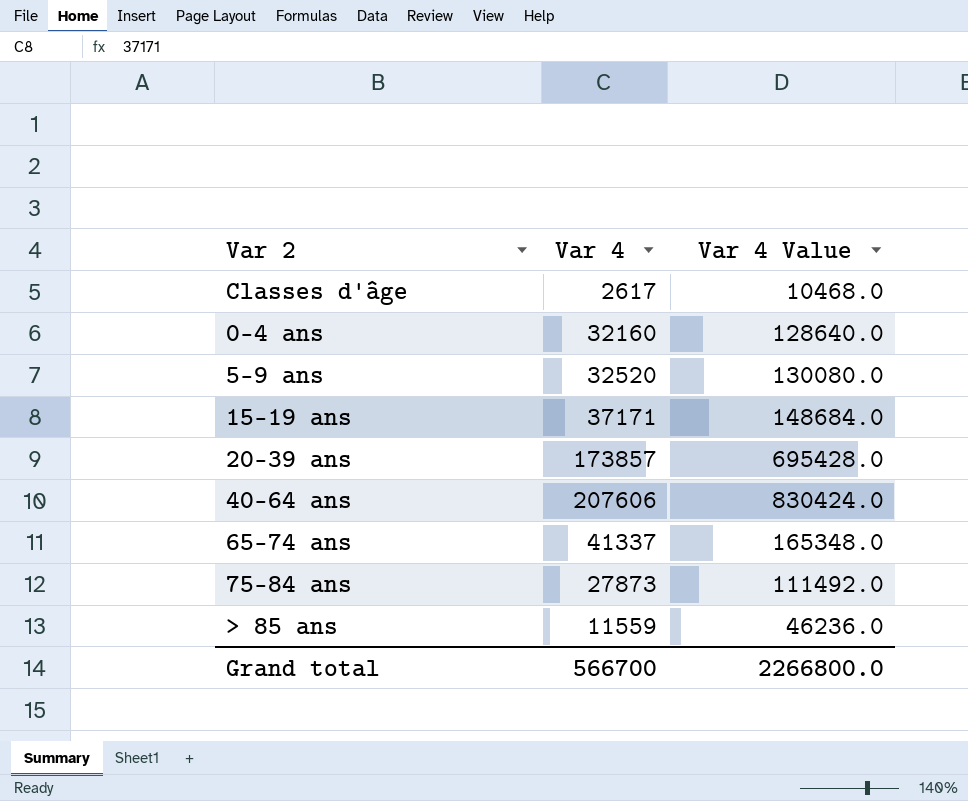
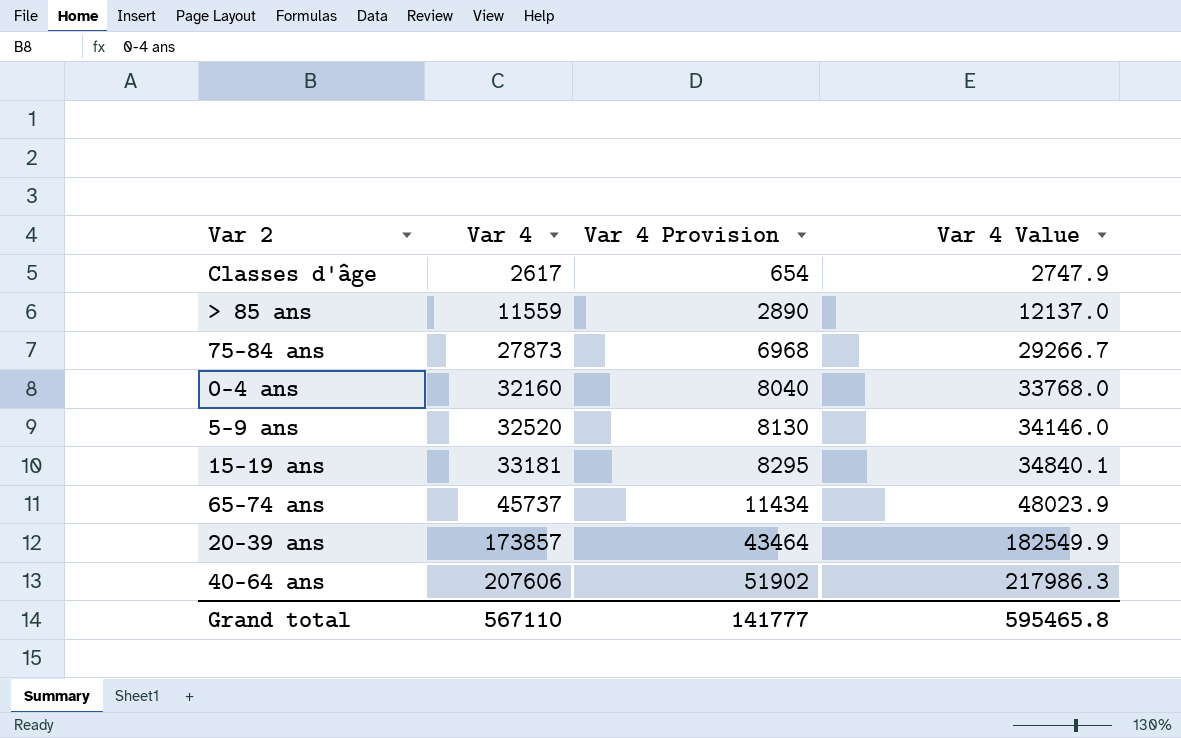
row order: none -> Var 4 ascending
column Var 4 Provision | formula: none -> [Var 4] * 0.25
column Var 4 Value | formula: [Var 4] * 4 -> [Var 4] * 1.05
15-19 ans | Var 4: 37171 -> 33181
65-74 ans | Var 4: 41337 -> 45737
Grand total | Var 4: 566700 -> 567110
Grand total | Var 4 Value: 2266800.0 -> 595465.8

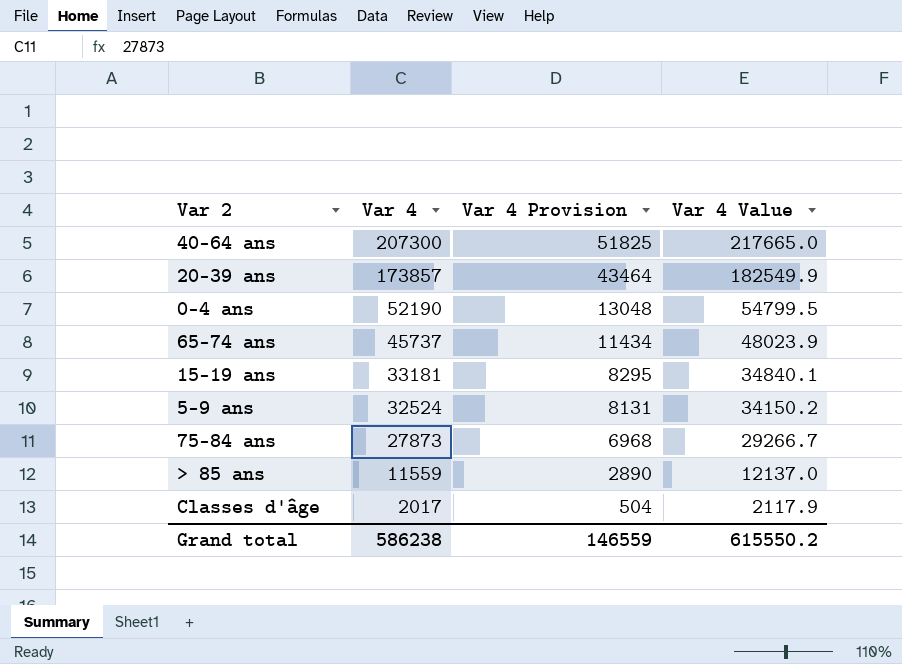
row order: Var 4 ascending -> Var 4 descending
40-64 ans | Var 4: 207606 -> 207300
40-64 ans | Var 4 Provision: 51902 -> 51825
40-64 ans | Var 4 Value: 217986.3 -> 217665.0
0-4 ans | Var 4: 32160 -> 52190
0-4 ans | Var 4 Provision: 8040 -> 13048
0-4 ans | Var 4 Value: 33768.0 -> 54799.5
5-9 ans | Var 4: 32520 -> 32524
5-9 ans | Var 4 Provision: 8130 -> 8131
5-9 ans | Var 4 Value: 34146.0 -> 34150.2
Classes d'âge | Var 4: 2617 -> 2017
Classes d'âge | Var 4 Provision: 654 -> 504
Classes d'âge | Var 4 Value: 2747.9 -> 2117.9
Grand total | Var 4: 567110 -> 586238
Grand total | Var 4 Provision: 141777 -> 146559
Grand total | Var 4 Value: 595465.8 -> 615550.2

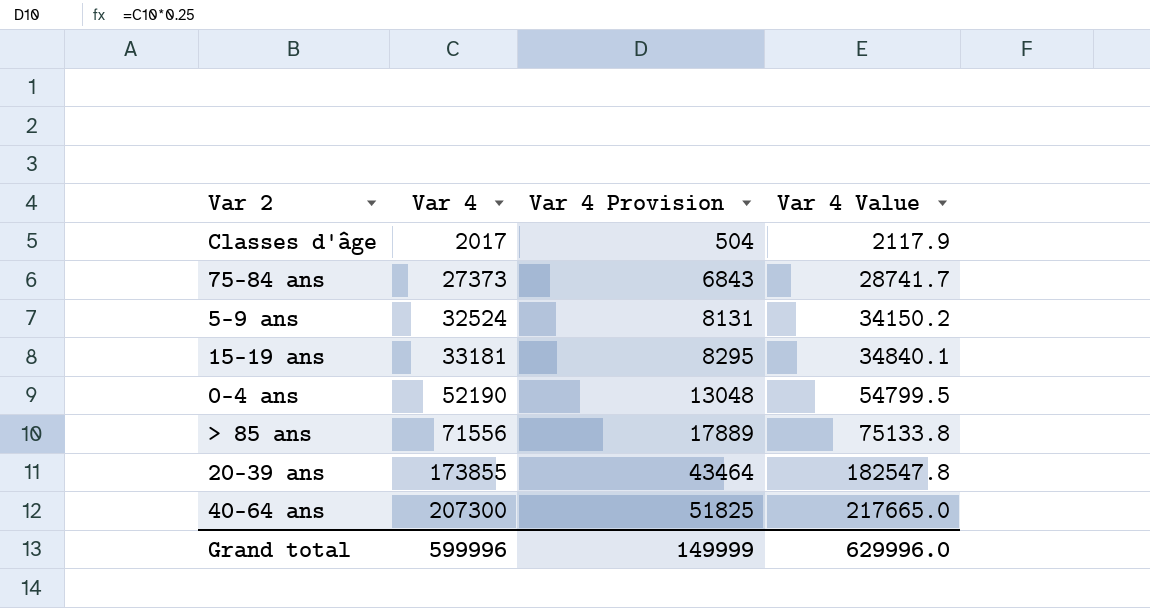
row order: Var 4 descending -> Var 4 ascending
row 65-74 ans: 45737 | 11434 | 48023.9 -> none
75-84 ans | Var 4: 27873 -> 27373
75-84 ans | Var 4 Provision: 6968 -> 6843
75-84 ans | Var 4 Value: 29266.7 -> 28741.7
> 85 ans | Var 4: 11559 -> 71556
> 85 ans | Var 4 Provision: 2890 -> 17889
> 85 ans | Var 4 Value: 12137.0 -> 75133.8
20-39 ans | Var 4: 173857 -> 173855
20-39 ans | Var 4 Value: 182549.9 -> 182547.8
Grand total | Var 4: 586238 -> 599996
Grand total | Var 4 Provision: 146559 -> 149999
Grand total | Var 4 Value: 615550.2 -> 629996.0

